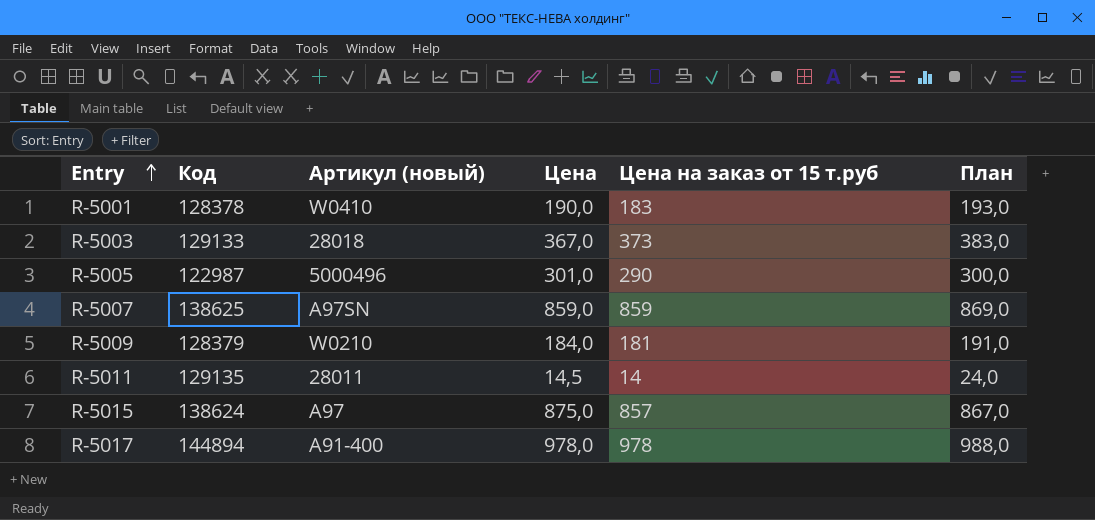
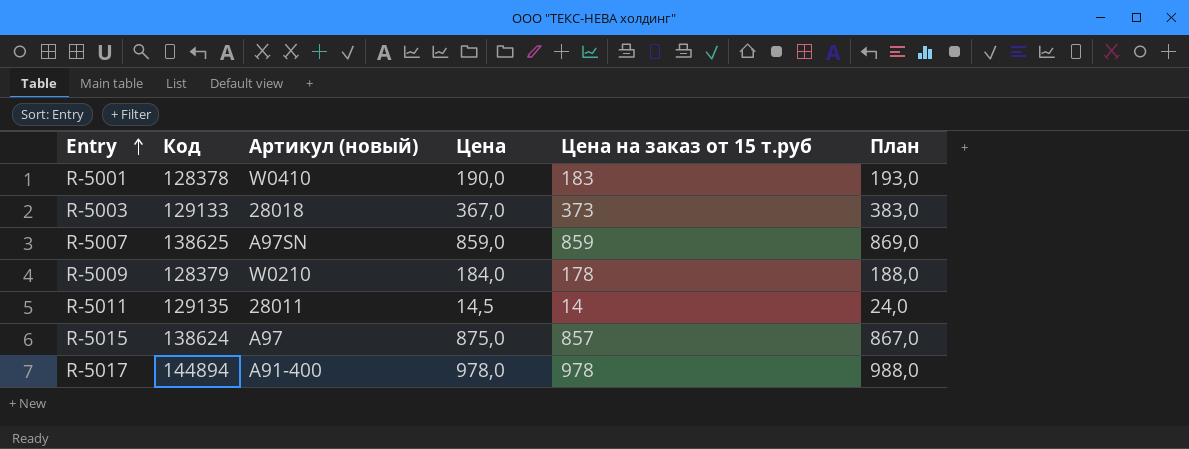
row R-5005: 122987 | 5000496 | 301,0 | 290 | 300,0 -> none
R-5009 | Цена на заказ от 15 т.руб: 181 -> 178
R-5009 | План: 191,0 -> 188,0

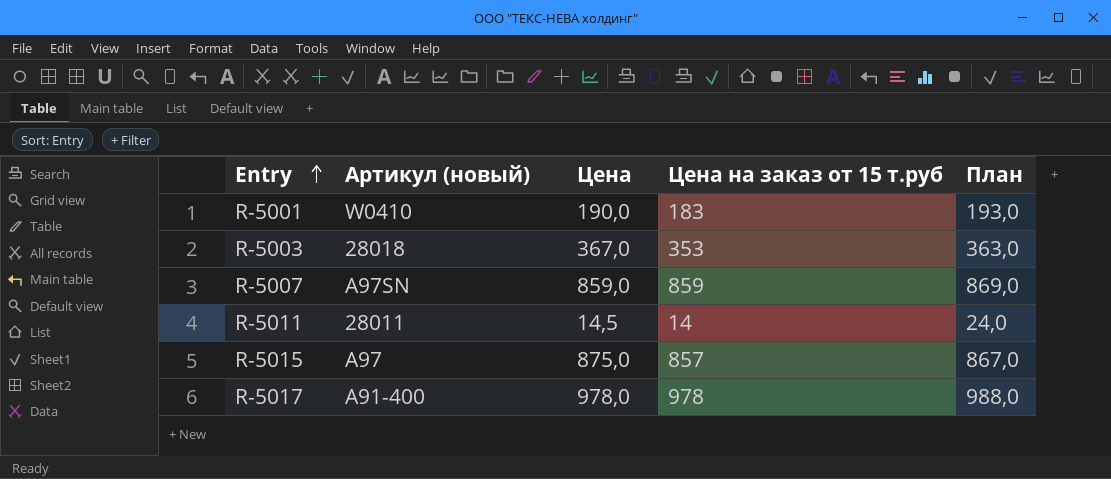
column Код | position: 2 -> none
row R-5009: 128379 | W0210 | 184,0 | 178 | 188,0 -> none
R-5003 | Цена на заказ от 15 т.руб: 373 -> 353
R-5003 | План: 383,0 -> 363,0

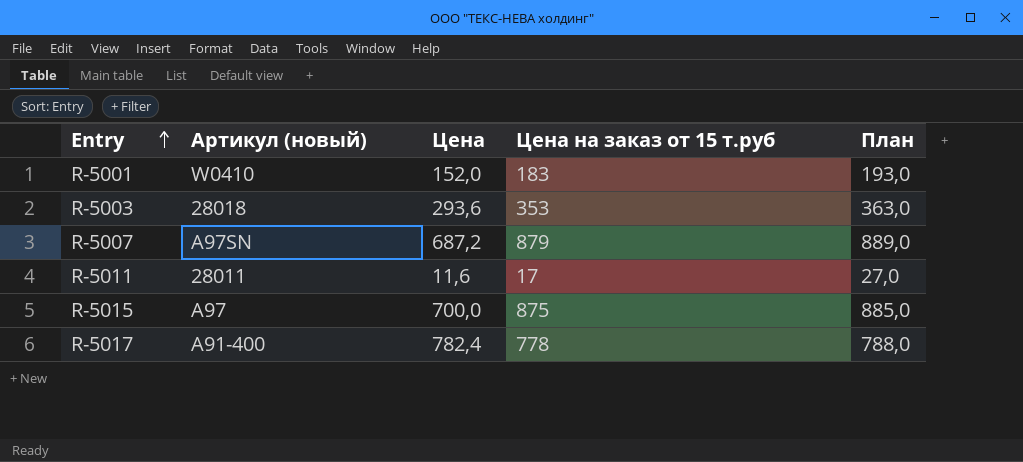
R-5001 | Цена: 190,0 -> 152,0
R-5003 | Цена: 367,0 -> 293,6
R-5007 | Цена: 859,0 -> 687,2
R-5007 | Цена на заказ от 15 т.руб: 859 -> 879
R-5007 | План: 869,0 -> 889,0
R-5011 | Цена: 14,5 -> 11,6
R-5011 | Цена на заказ от 15 т.руб: 14 -> 17
R-5011 | План: 24,0 -> 27,0
R-5015 | Цена: 875,0 -> 700,0
R-5015 | Цена на заказ от 15 т.руб: 857 -> 875
R-5015 | План: 867,0 -> 885,0
R-5017 | Цена: 978,0 -> 782,4
R-5017 | Цена на заказ от 15 т.руб: 978 -> 778
R-5017 | План: 988,0 -> 788,0

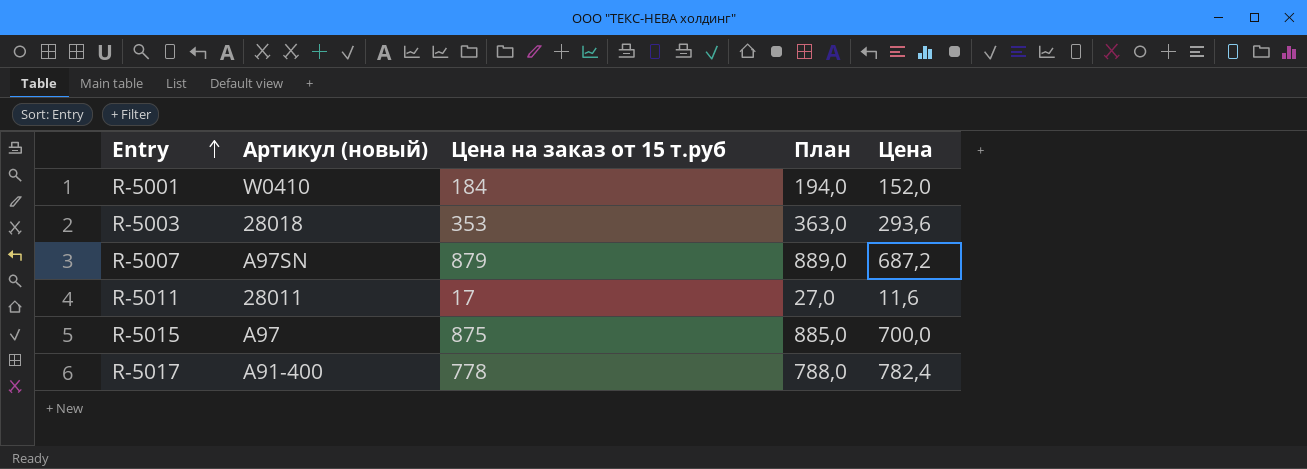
column Цена | position: 3 -> 5
R-5001 | Цена на заказ от 15 т.руб: 183 -> 184
R-5001 | План: 193,0 -> 194,0

